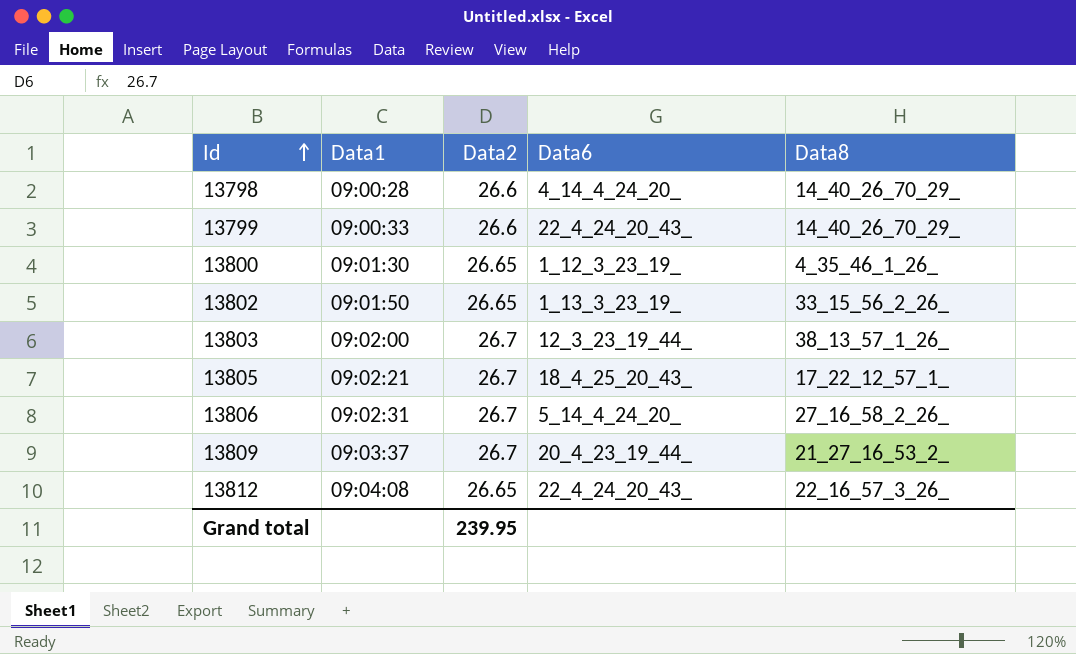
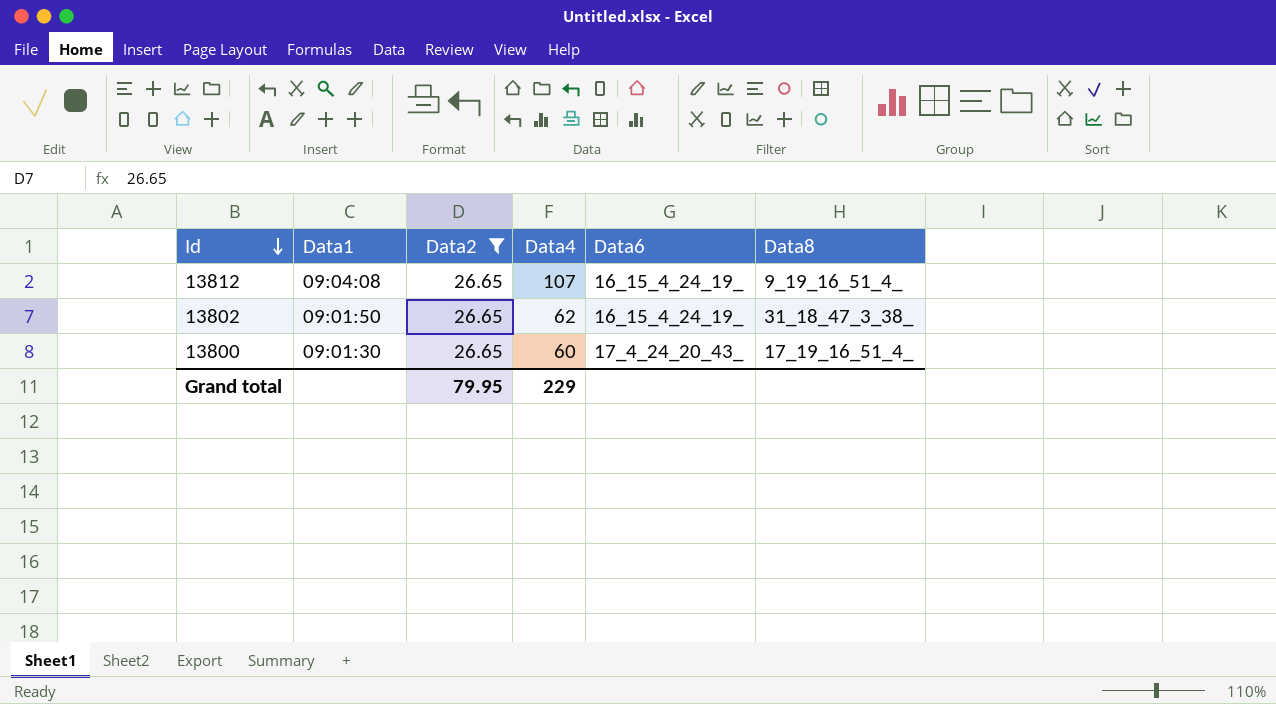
filter: none -> Data2 = 26.65
row order: Id ascending -> Id descending
column Data4 | position: none -> 4
13812 | Data6: 22_4_24_20_43_ -> 16_15_4_24_19_
13812 | Data8: 22_16_57_3_26_ -> 9_19_16_51_4_
13802 | Data6: 1_13_3_23_19_ -> 16_15_4_24_19_
13802 | Data8: 33_15_56_2_26_ -> 31_18_47_3_38_
13800 | Data6: 1_12_3_23_19_ -> 17_4_24_20_43_
13800 | Data8: 4_35_46_1_26_ -> 17_19_16_51_4_
Grand total | Data2: 239.95 -> 79.95

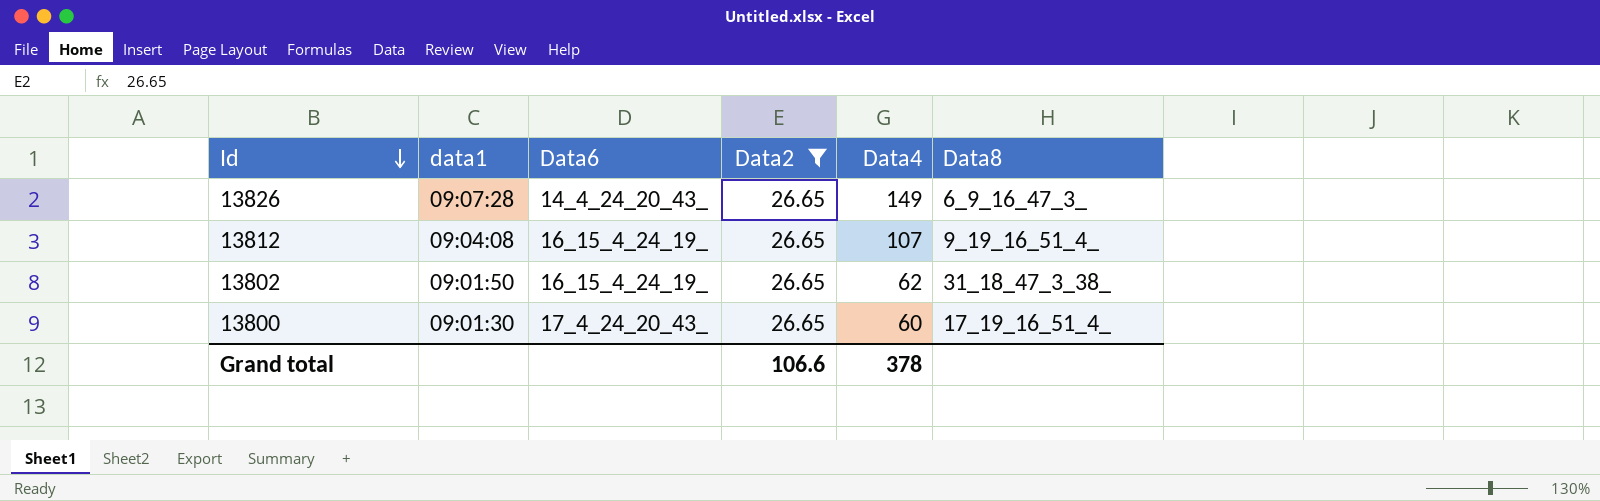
column name: Data1 -> data1
column Data6 | position: 5 -> 3
row 13826: none -> 09:07:28 | 14_4_24_20_43_ | 26.65 | 149 | 6_9_16_47_3_
Grand total | Data2: 79.95 -> 106.6
Grand total | Data4: 229 -> 378

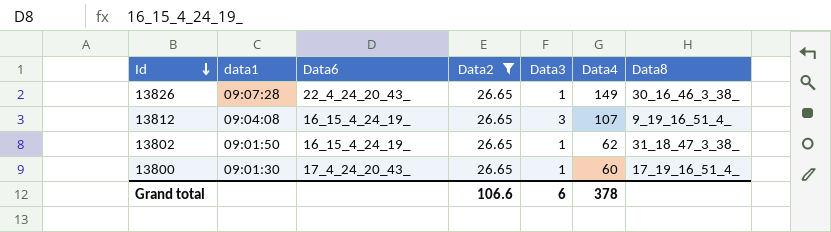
column Data3 | position: none -> 5
13826 | Data6: 14_4_24_20_43_ -> 22_4_24_20_43_
13826 | Data8: 6_9_16_47_3_ -> 30_16_46_3_38_

